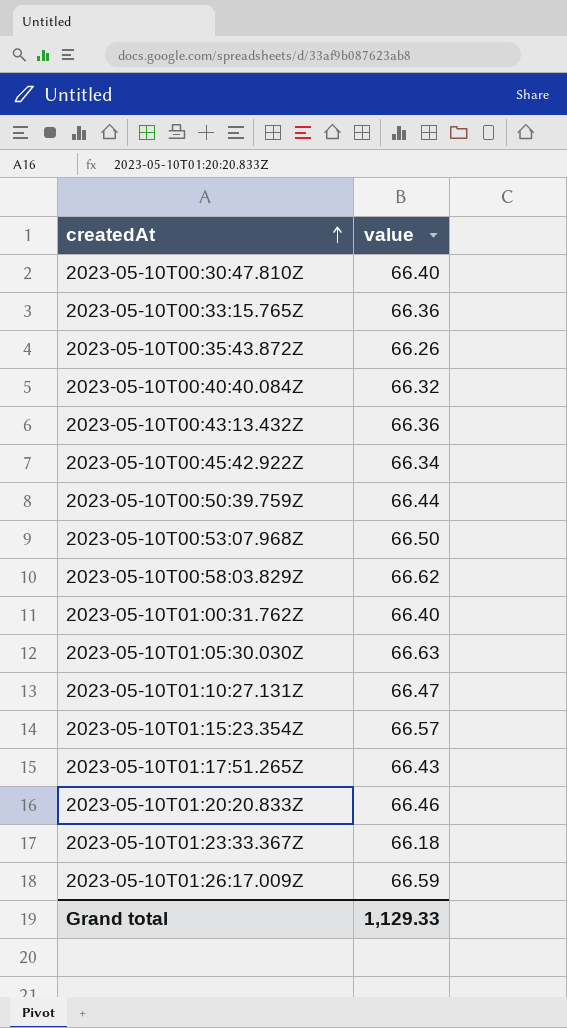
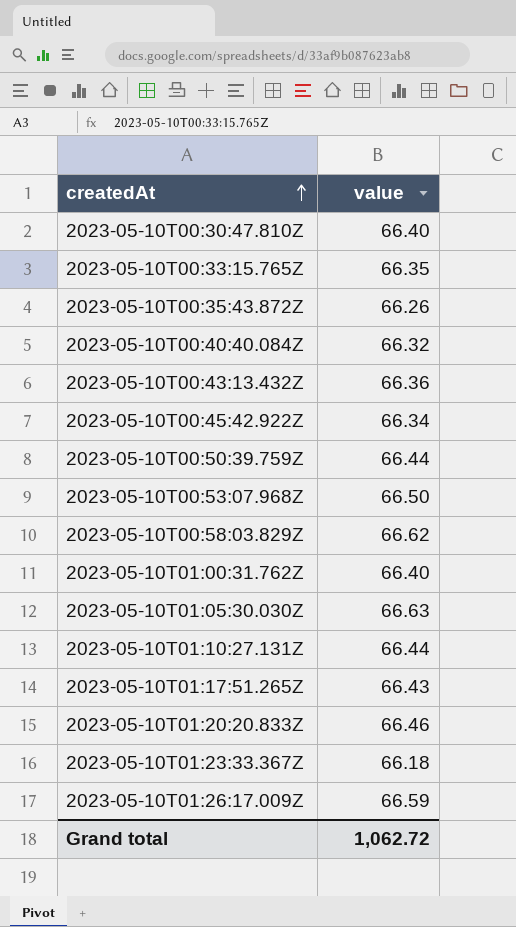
row 2023-05-10T01:15:23.354Z: 66.57 -> none
2023-05-10T00:33:15.765Z | value: 66.36 -> 66.35
2023-05-10T01:10:27.131Z | value: 66.47 -> 66.44
Grand total | value: 1,129.33 -> 1,062.72

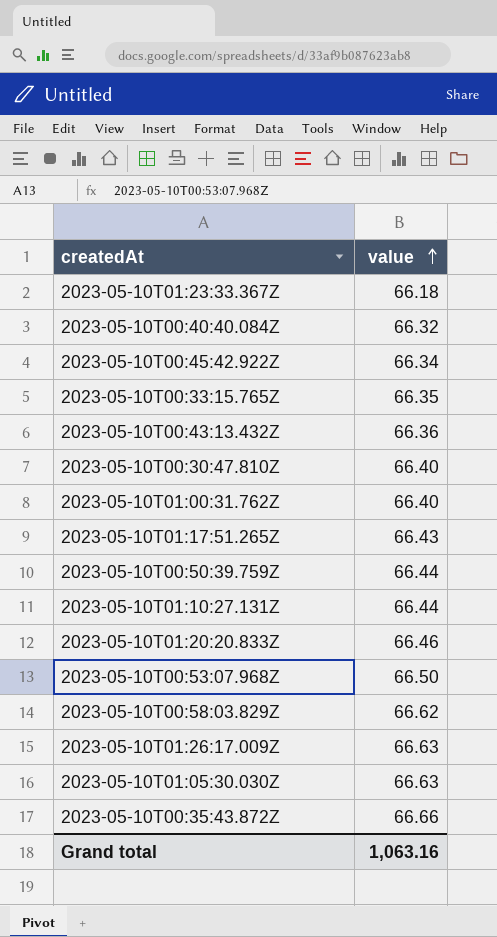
row order: createdAt ascending -> value ascending
2023-05-10T01:26:17.009Z | value: 66.59 -> 66.63
2023-05-10T00:35:43.872Z | value: 66.26 -> 66.66
Grand total | value: 1,062.72 -> 1,063.16

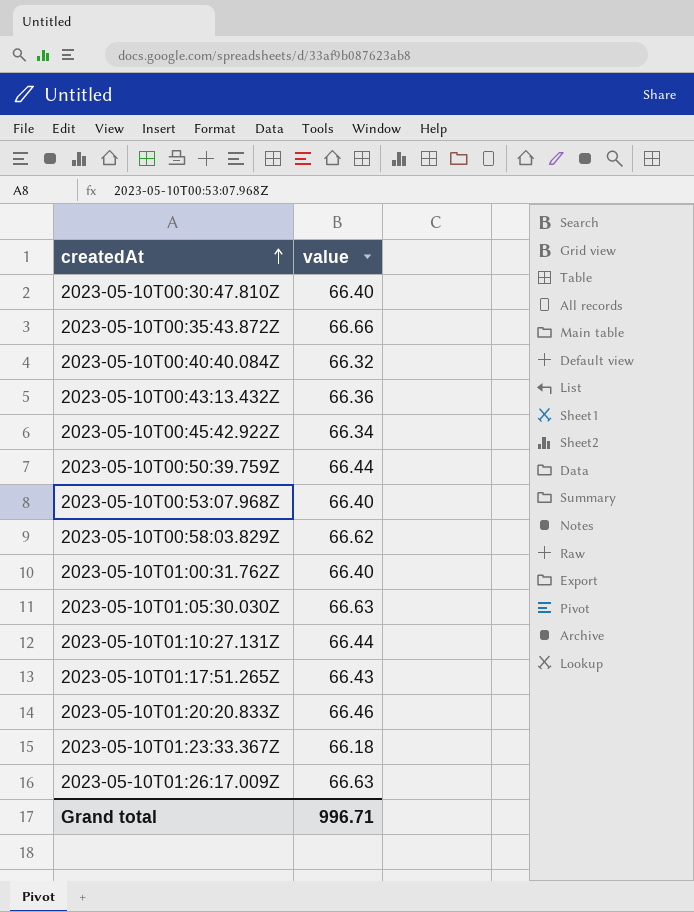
row order: value ascending -> createdAt ascending
row 2023-05-10T00:33:15.765Z: 66.35 -> none
2023-05-10T00:53:07.968Z | value: 66.50 -> 66.40
Grand total | value: 1,063.16 -> 996.71

